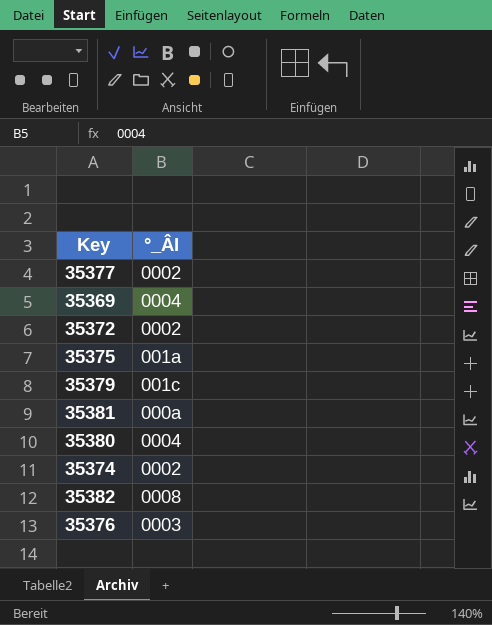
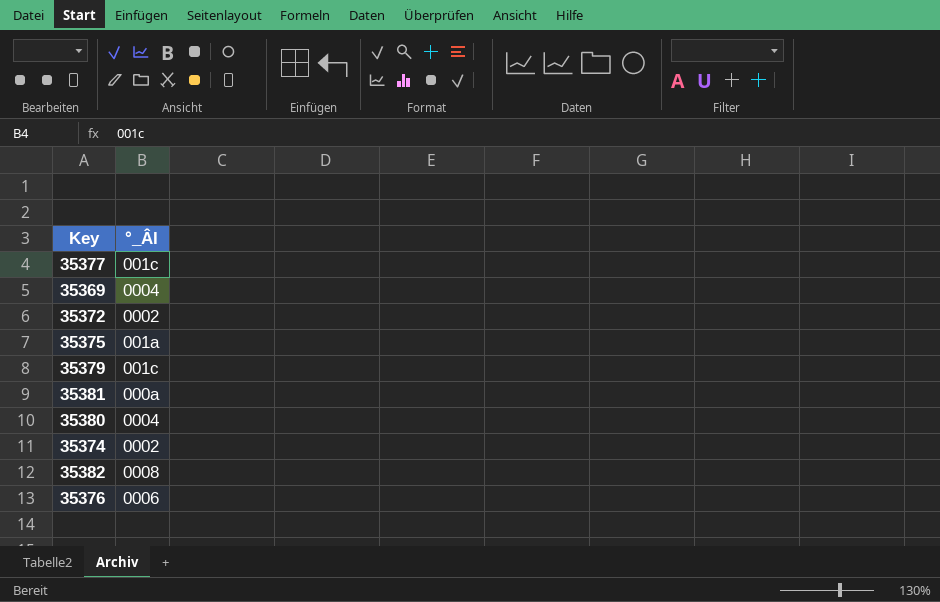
35377 | °_ÂI: 0002 -> 001c
35376 | °_ÂI: 0003 -> 0006

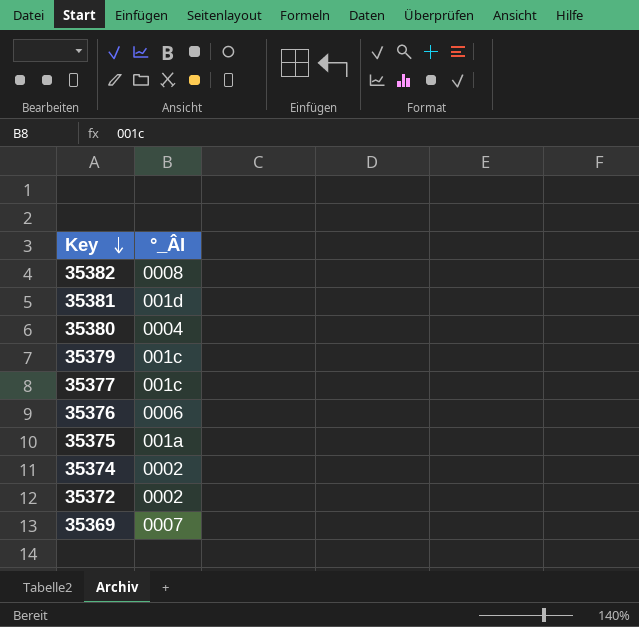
row order: none -> Key descending
35381 | °_ÂI: 000a -> 001d
35369 | °_ÂI: 0004 -> 0007

